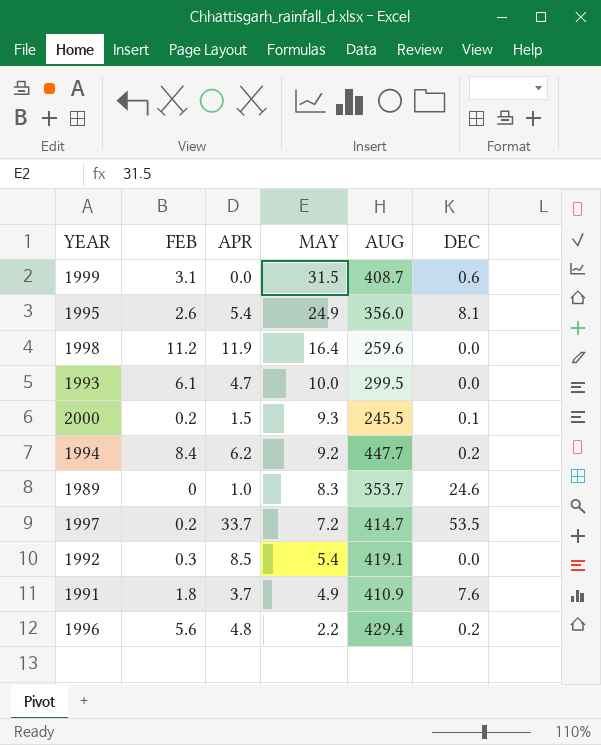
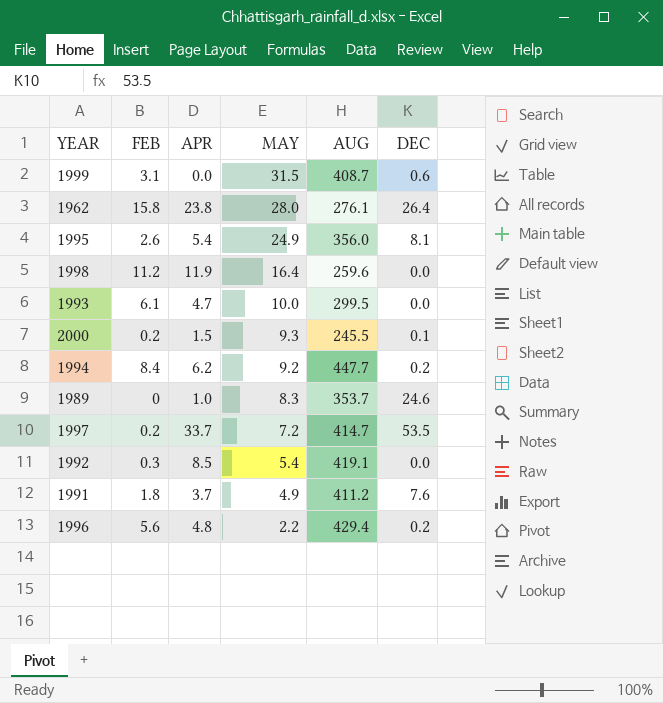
row 1962: none -> 15.8 | 23.8 | 28.0 | 276.1 | 26.4
1991 | AUG: 410.9 -> 411.2

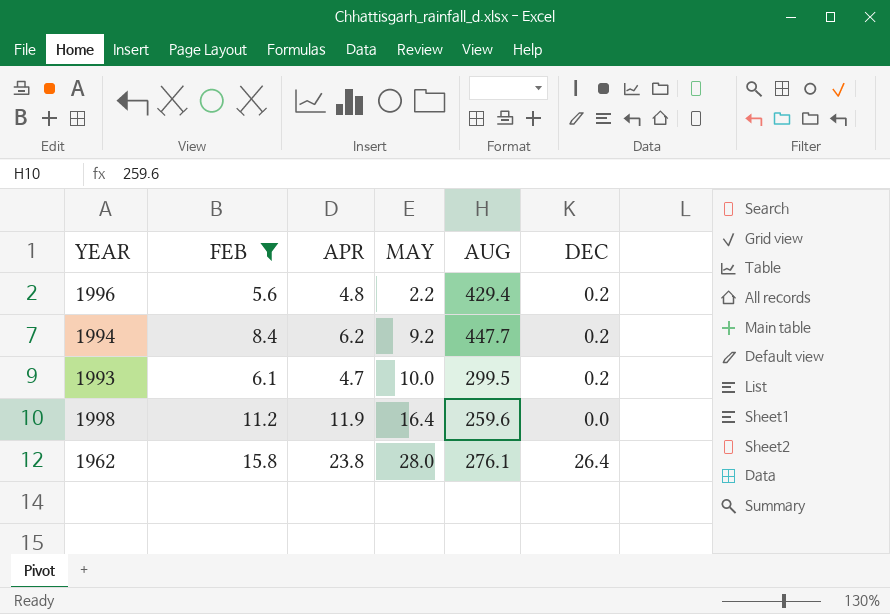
filter: none -> FEB >= 5.6
row order: MAY descending -> MAY ascending
1993 | DEC: 0.0 -> 0.2

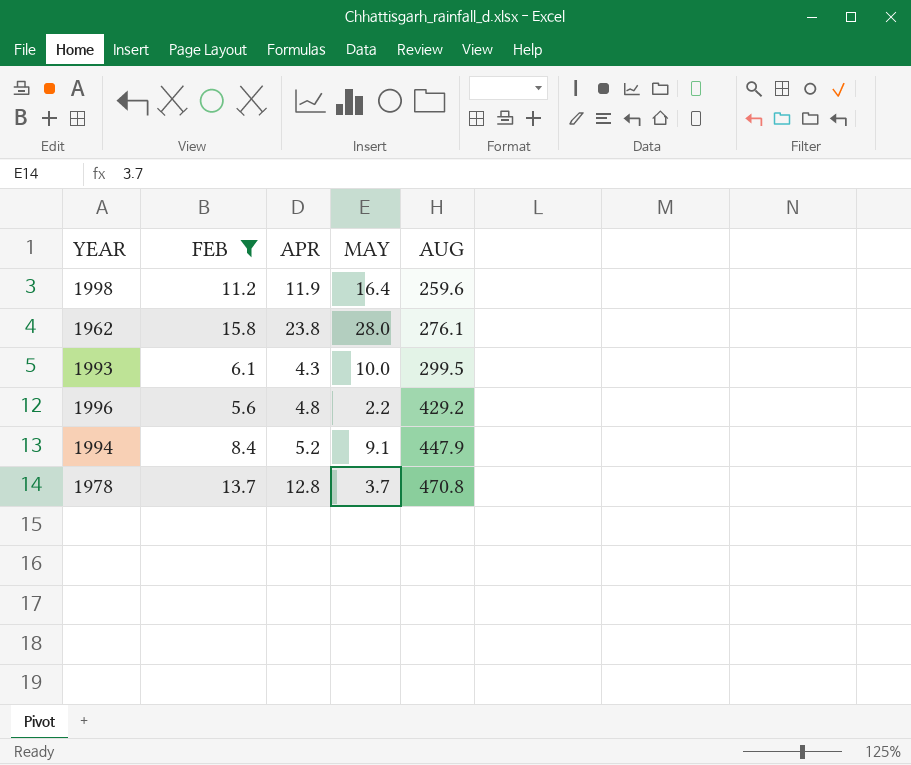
row order: MAY ascending -> AUG ascending
column DEC | position: 6 -> none
1993 | APR: 4.7 -> 4.3
1996 | AUG: 429.4 -> 429.2
1994 | APR: 6.2 -> 5.2
1994 | MAY: 9.2 -> 9.1
1994 | AUG: 447.7 -> 447.9
row 1978: none -> 13.7 | 12.8 | 3.7 | 470.8

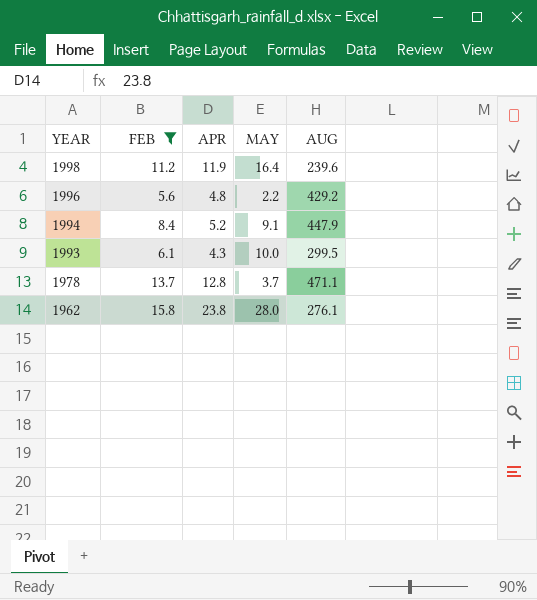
row order: AUG ascending -> YEAR descending
1998 | AUG: 259.6 -> 239.6
1978 | AUG: 470.8 -> 471.1

